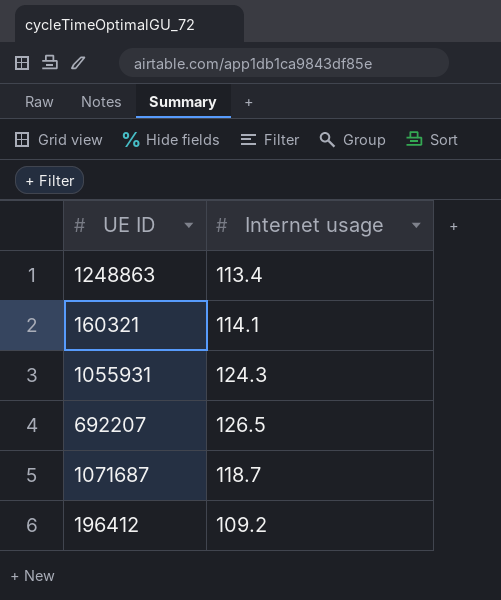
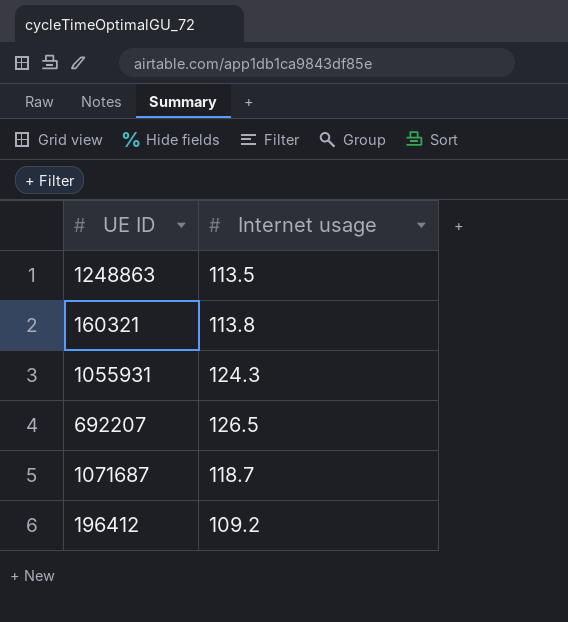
1248863 | Internet usage: 113.4 -> 113.5
160321 | Internet usage: 114.1 -> 113.8

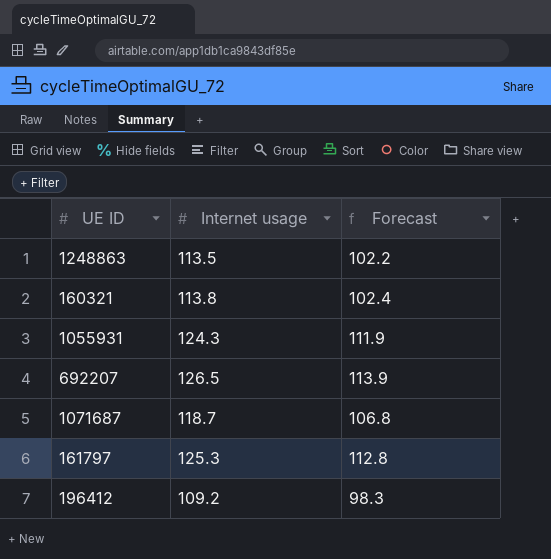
column Forecast | formula: none -> [Internet usage] * 0.9
row 161797: none -> 125.3 | 112.8

